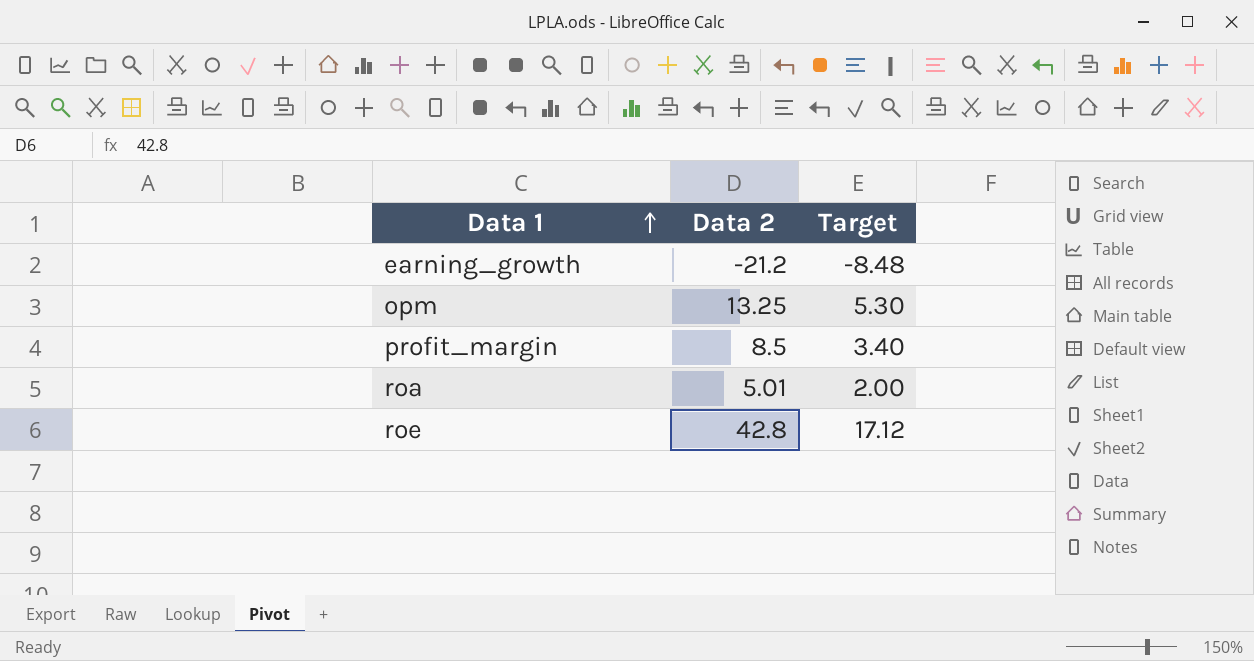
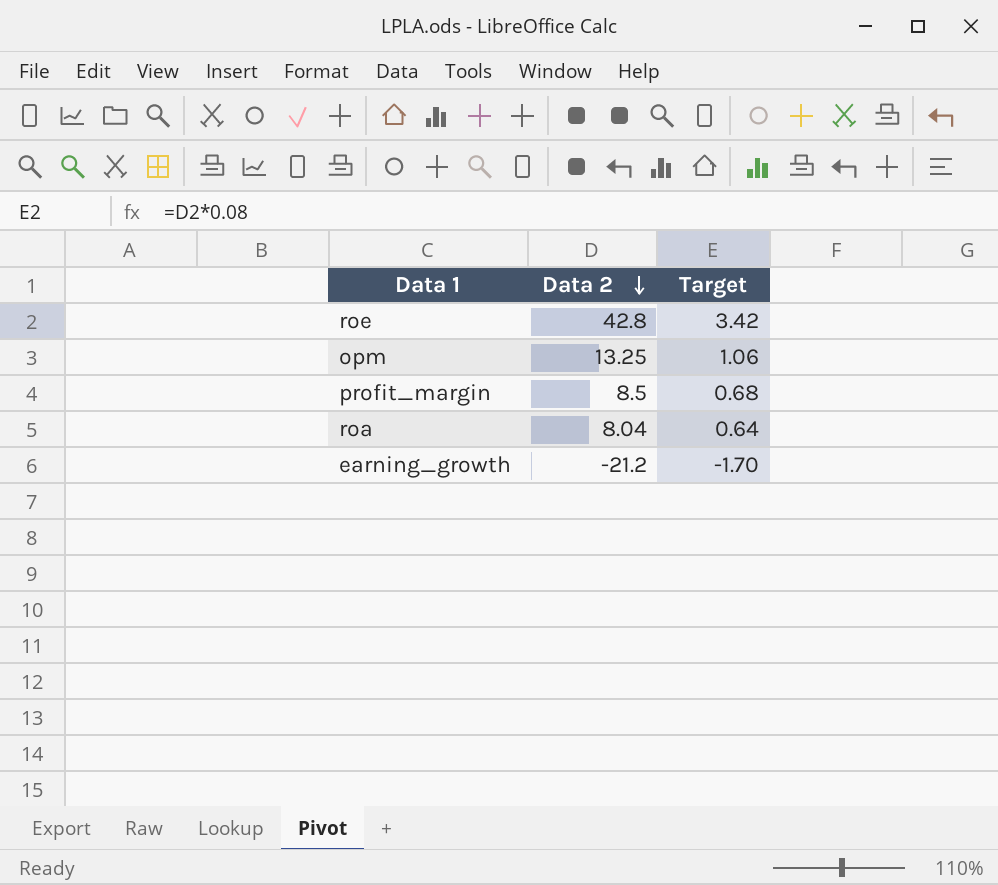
row order: Data 1 ascending -> Data 2 descending
column Target | formula: [Data 2] * 0.4 -> [Data 2] * 0.08
roa | Data 2: 5.01 -> 8.04

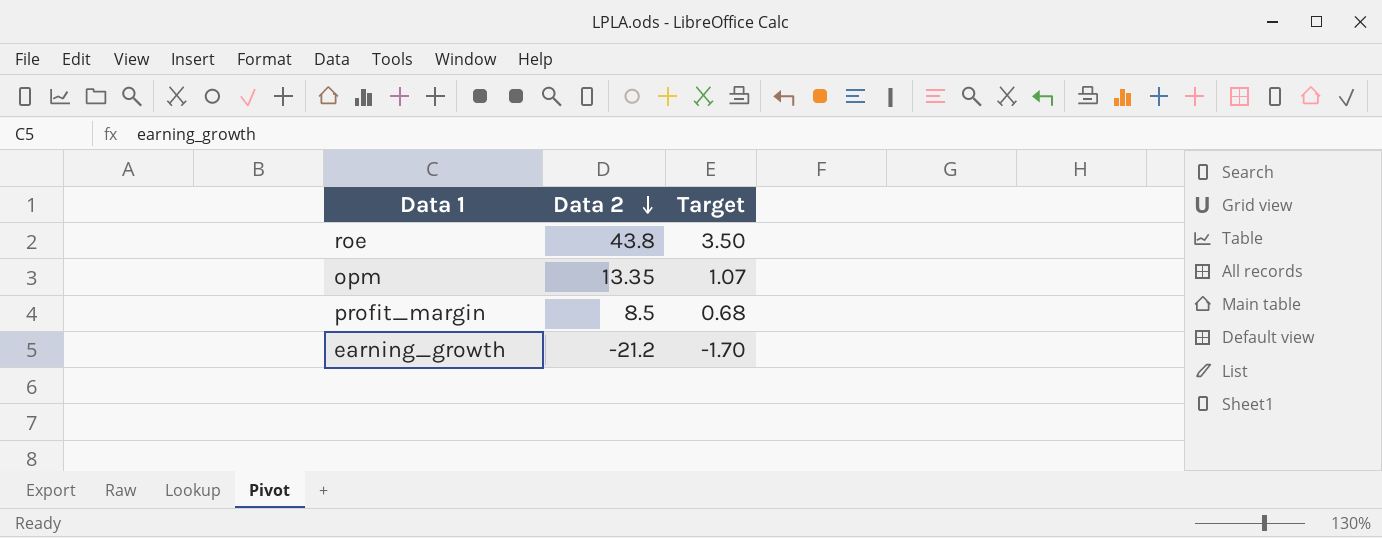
row roa: 8.04 | 0.64 -> none
roe | Data 2: 42.8 -> 43.8
roe | Target: 3.42 -> 3.50
opm | Data 2: 13.25 -> 13.35
opm | Target: 1.06 -> 1.07

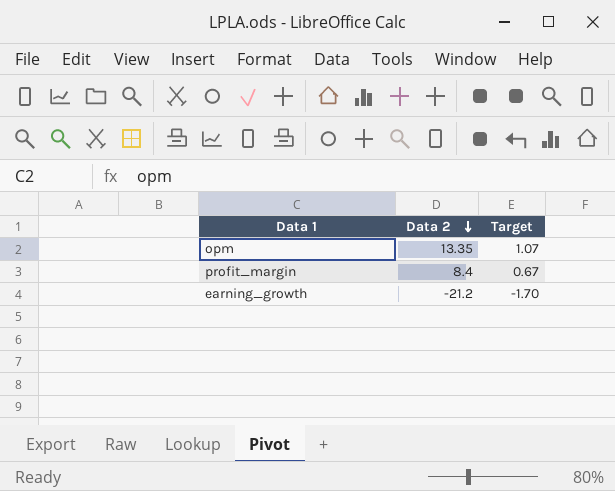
row roe: 43.8 | 3.50 -> none
profit_margin | Data 2: 8.5 -> 8.4
profit_margin | Target: 0.68 -> 0.67

